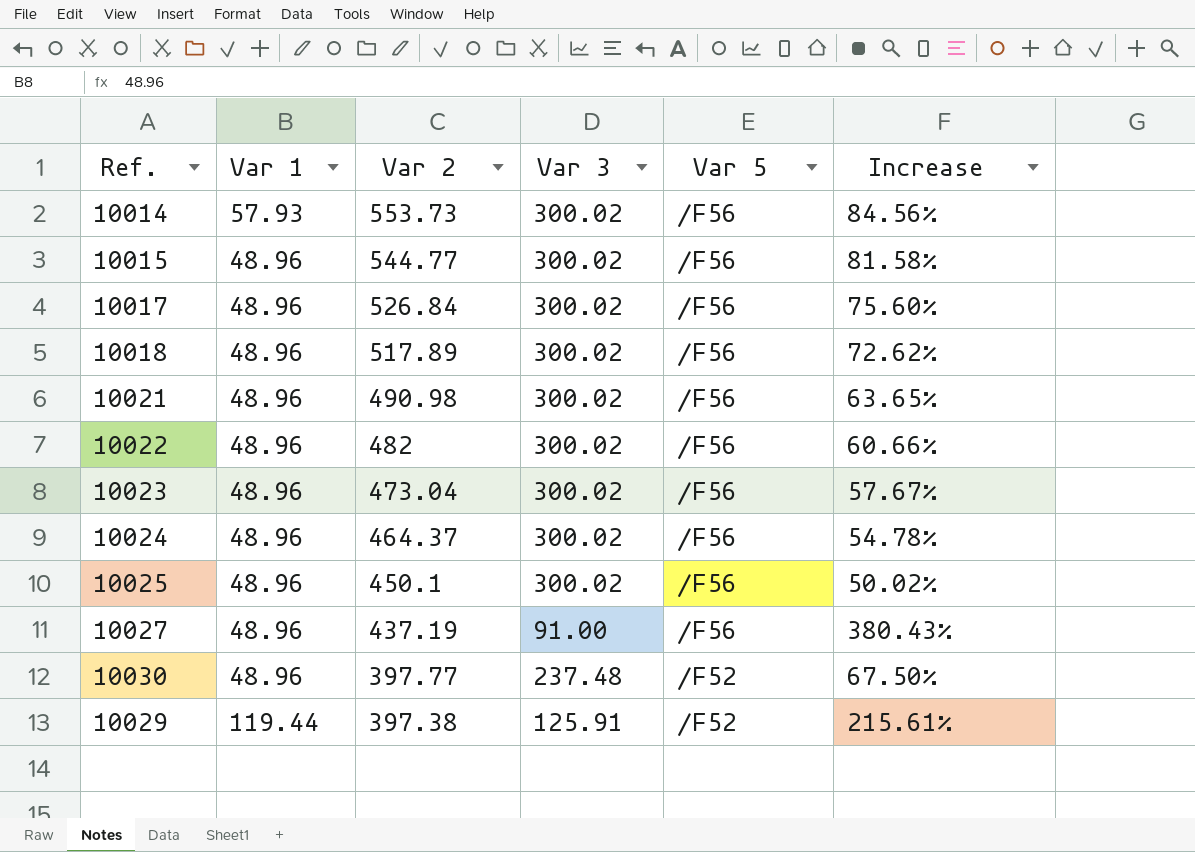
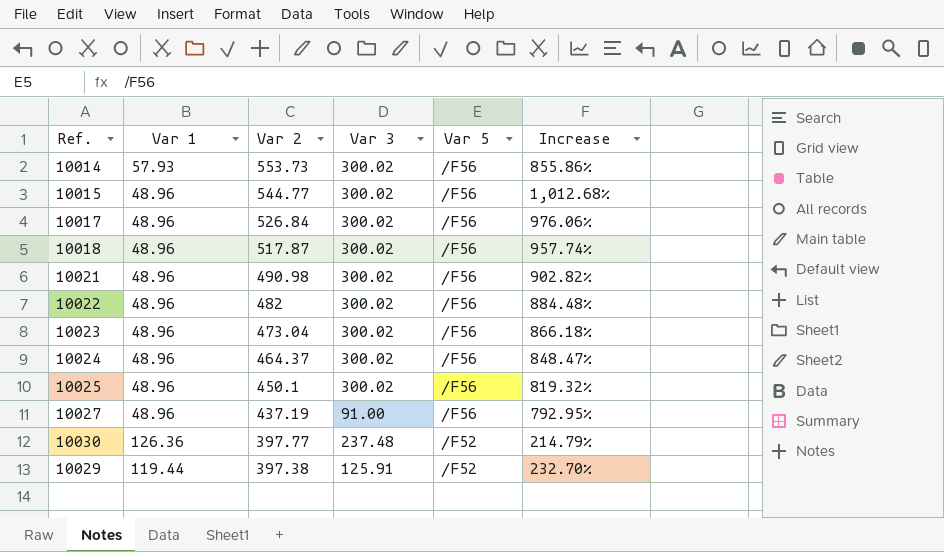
column Increase | formula: ([Var 2] - [Var 3]) / [Var 3] -> ([Var 2] - [Var 1]) / [Var 1]
10018 | Var 2: 517.89 -> 517.87
10030 | Var 1: 48.96 -> 126.36

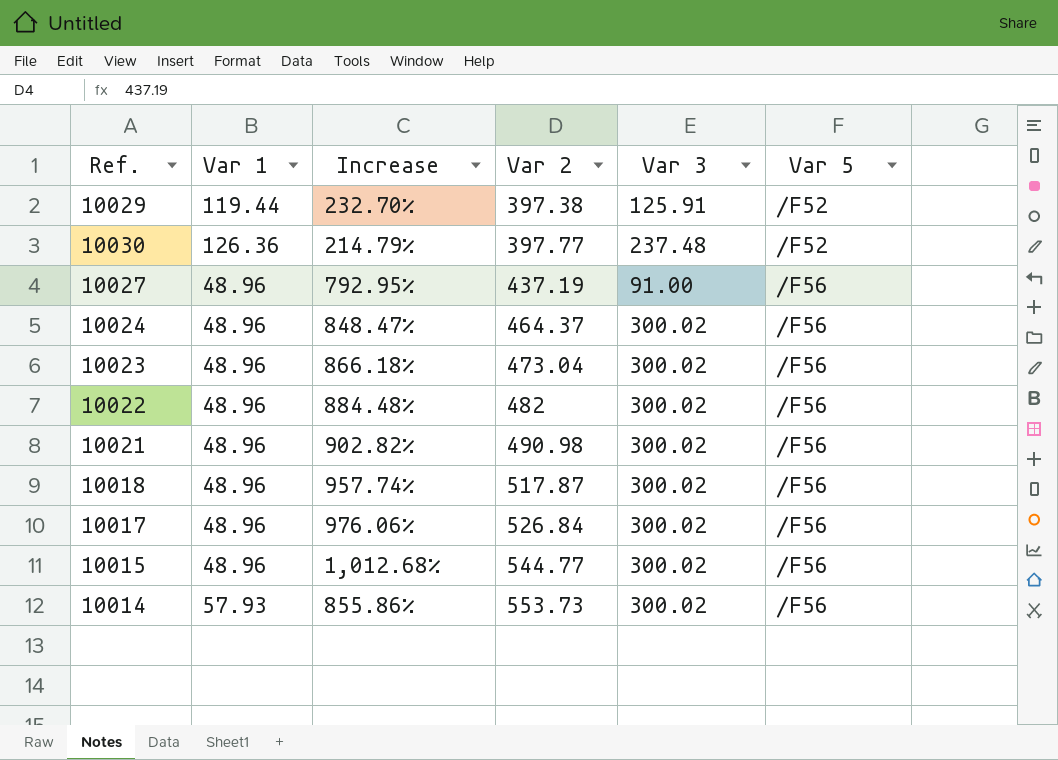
row order: Var 2 descending -> Var 2 ascending
column Increase | position: 6 -> 3
row 10025: 48.96 | 450.1 | 300.02 | /F56 | 819.32% -> none

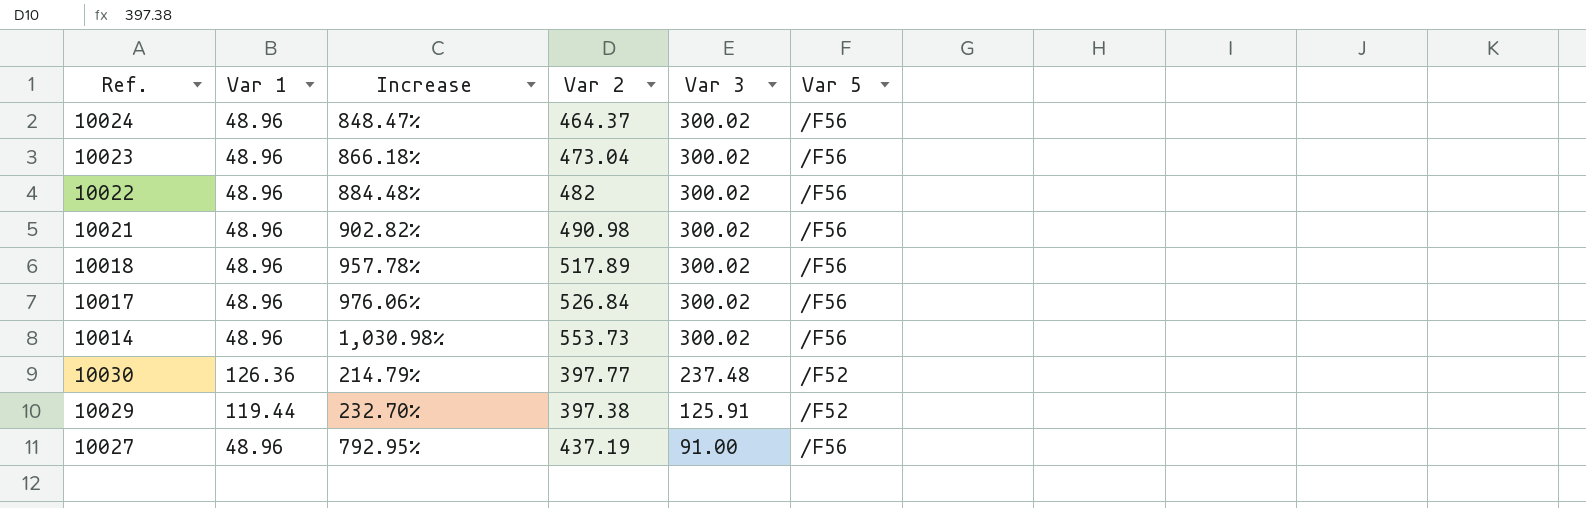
row order: Var 2 ascending -> Var 3 descending
row 10015: 48.96 | 1,012.68% | 544.77 | 300.02 | /F56 -> none
10018 | Increase: 957.74% -> 957.78%
10018 | Var 2: 517.87 -> 517.89
10014 | Var 1: 57.93 -> 48.96
10014 | Increase: 855.86% -> 1,030.98%

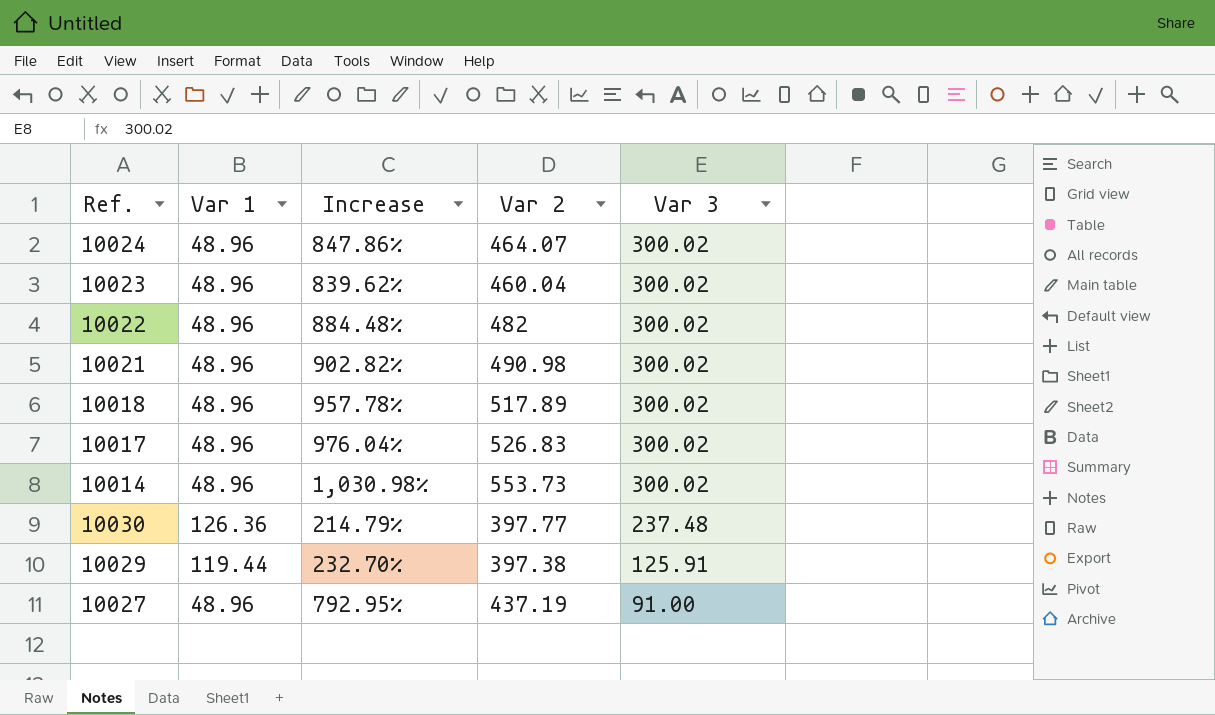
column Var 5 | position: 6 -> none
10024 | Increase: 848.47% -> 847.86%
10024 | Var 2: 464.37 -> 464.07
10023 | Increase: 866.18% -> 839.62%
10023 | Var 2: 473.04 -> 460.04
10017 | Increase: 976.06% -> 976.04%
10017 | Var 2: 526.84 -> 526.83

